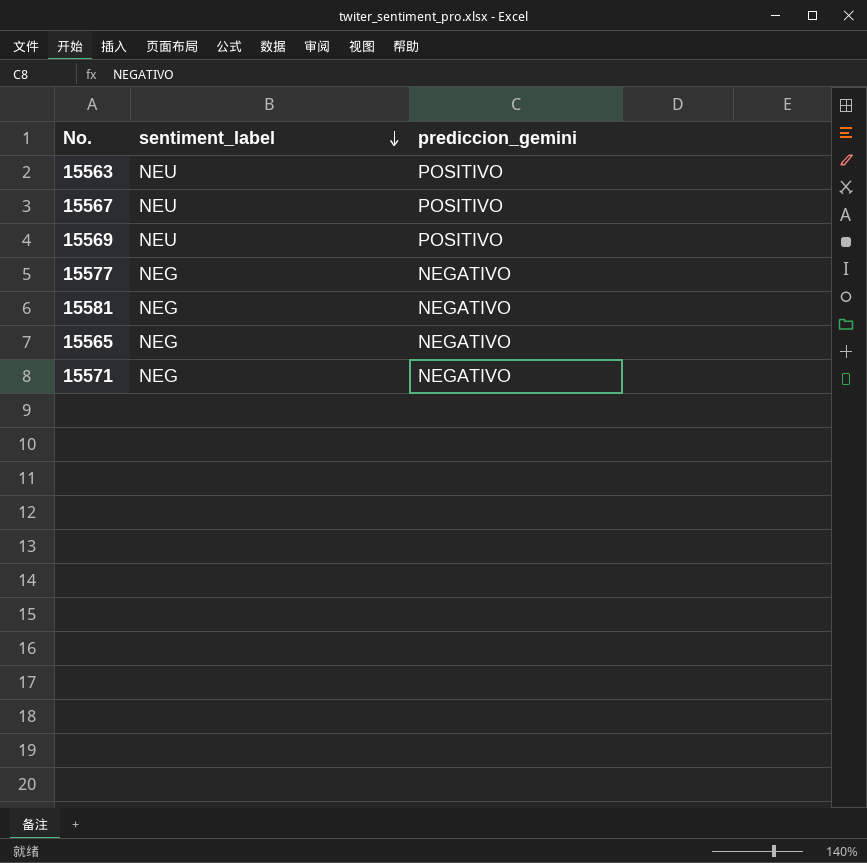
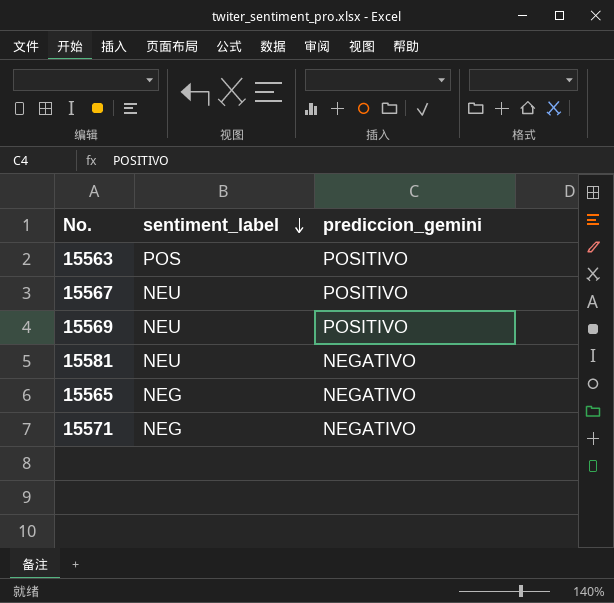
row 15577: NEG | NEGATIVO -> none
15563 | sentiment_label: NEU -> POS
15581 | sentiment_label: NEG -> NEU

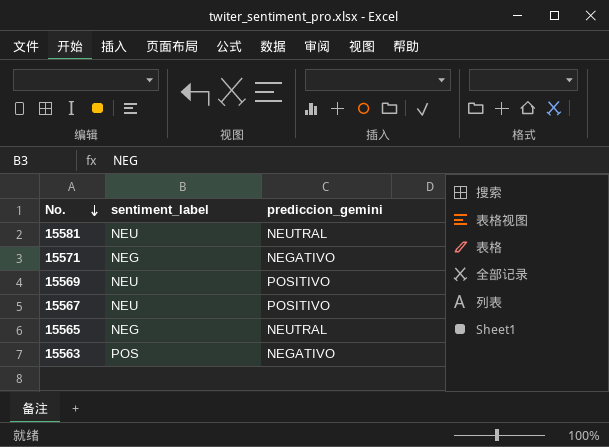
row order: sentiment_label descending -> No. descending
15581 | prediccion_gemini: NEGATIVO -> NEUTRAL
15565 | prediccion_gemini: NEGATIVO -> NEUTRAL
15563 | prediccion_gemini: POSITIVO -> NEGATIVO

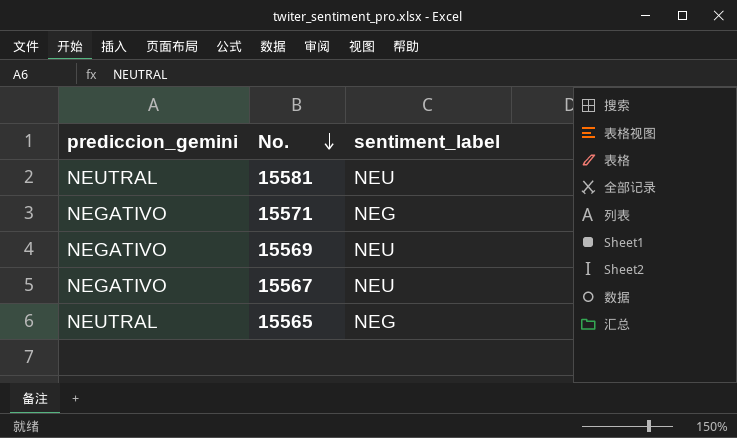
column prediccion_gemini | position: 3 -> 1
row 15563: POS | NEGATIVO -> none
15569 | prediccion_gemini: POSITIVO -> NEGATIVO
15567 | prediccion_gemini: POSITIVO -> NEGATIVO

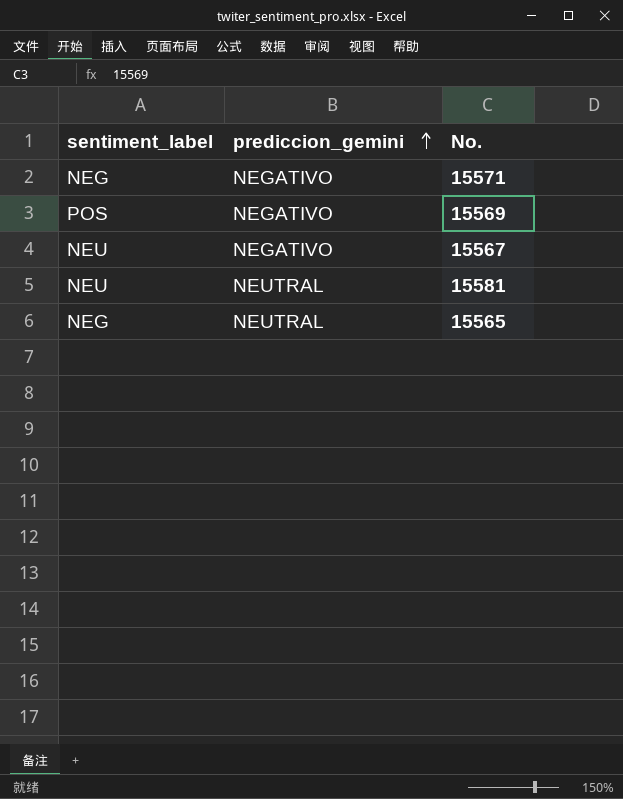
row order: No. descending -> prediccion_gemini ascending
column sentiment_label | position: 3 -> 1
15569 | sentiment_label: NEU -> POS

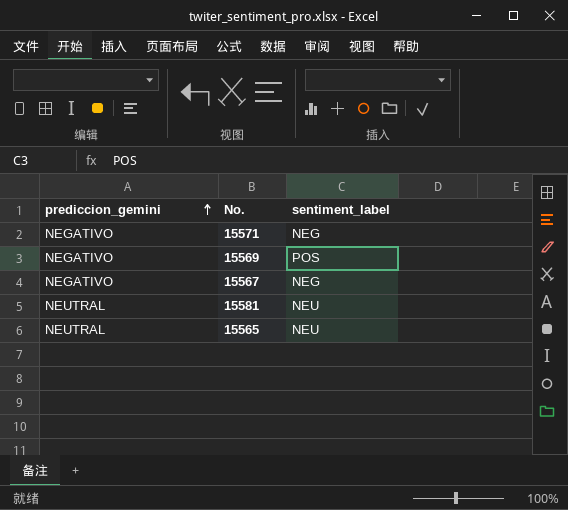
column sentiment_label | position: 1 -> 3
15567 | sentiment_label: NEU -> NEG
15565 | sentiment_label: NEG -> NEU

